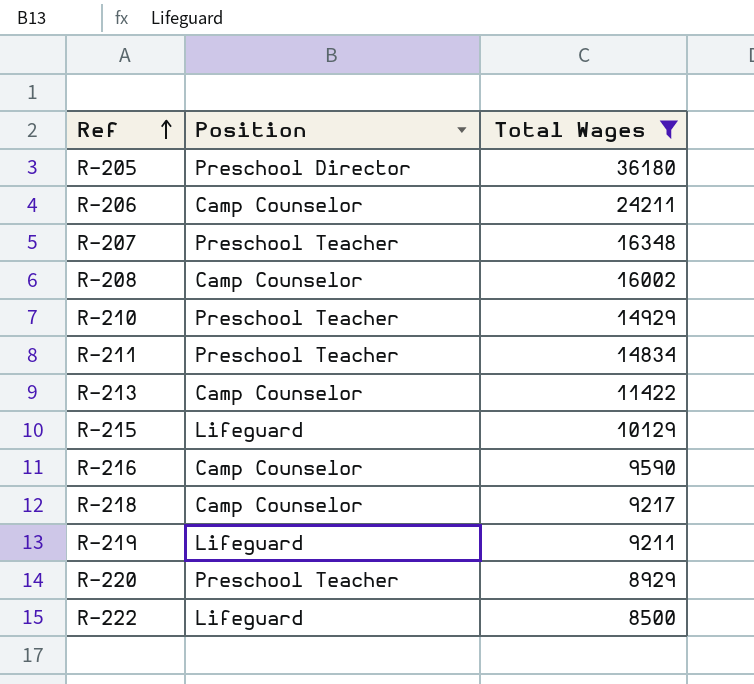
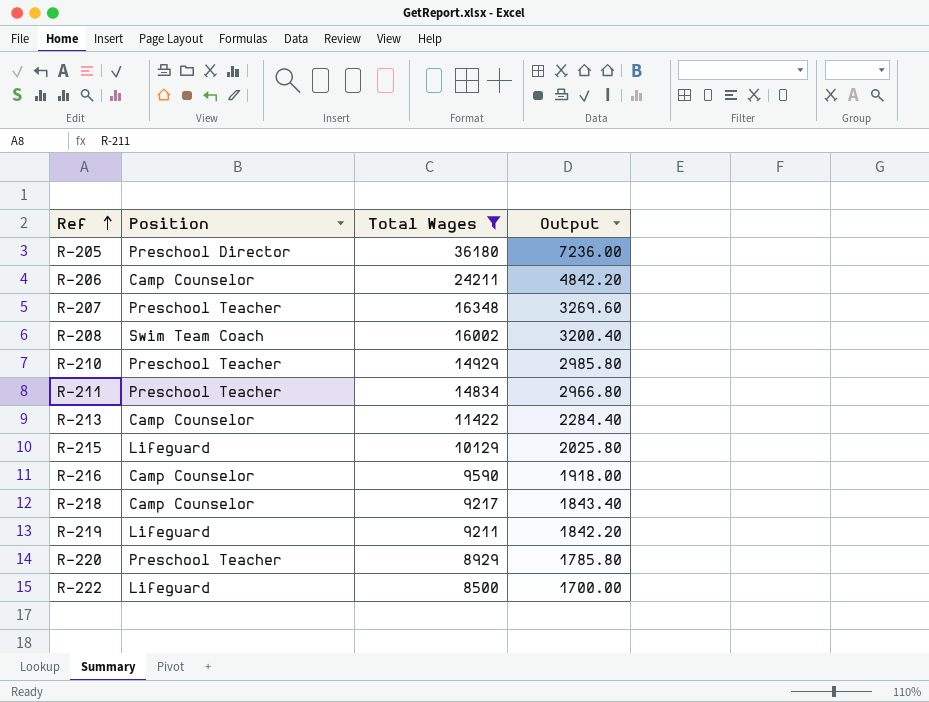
column Output | formula: none -> [Total Wages] * 0.2
R-208 | Position: Camp Counselor -> Swim Team Coach

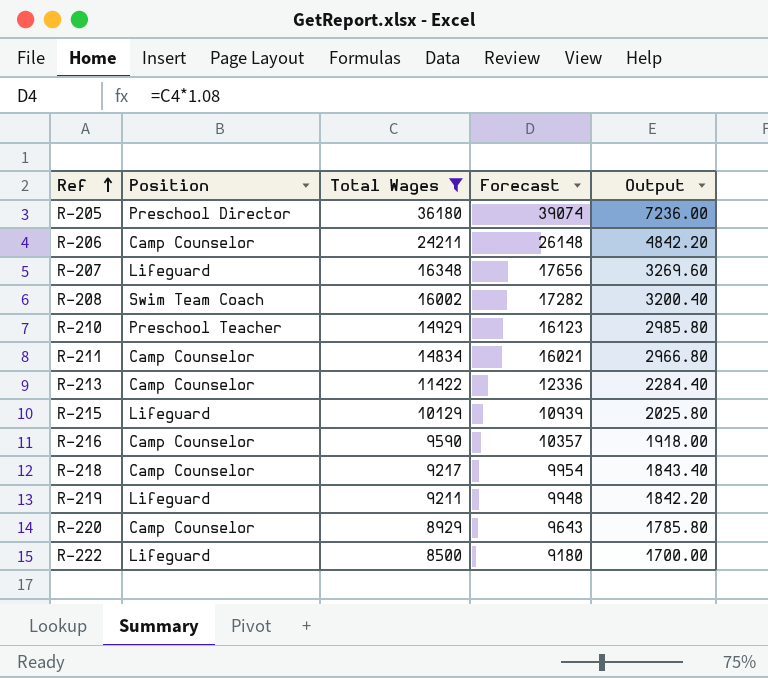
column Forecast | formula: none -> [Total Wages] * 1.08
R-207 | Position: Preschool Teacher -> Lifeguard
R-211 | Position: Preschool Teacher -> Camp Counselor
R-220 | Position: Preschool Teacher -> Camp Counselor

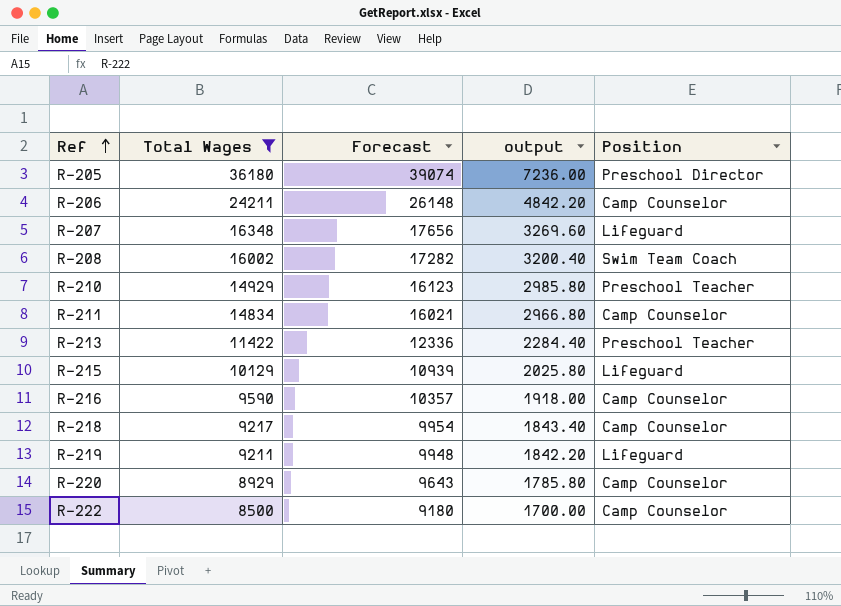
column name: Output -> output
column Position | position: 2 -> 5
R-213 | Position: Camp Counselor -> Preschool Teacher
R-222 | Position: Lifeguard -> Camp Counselor

